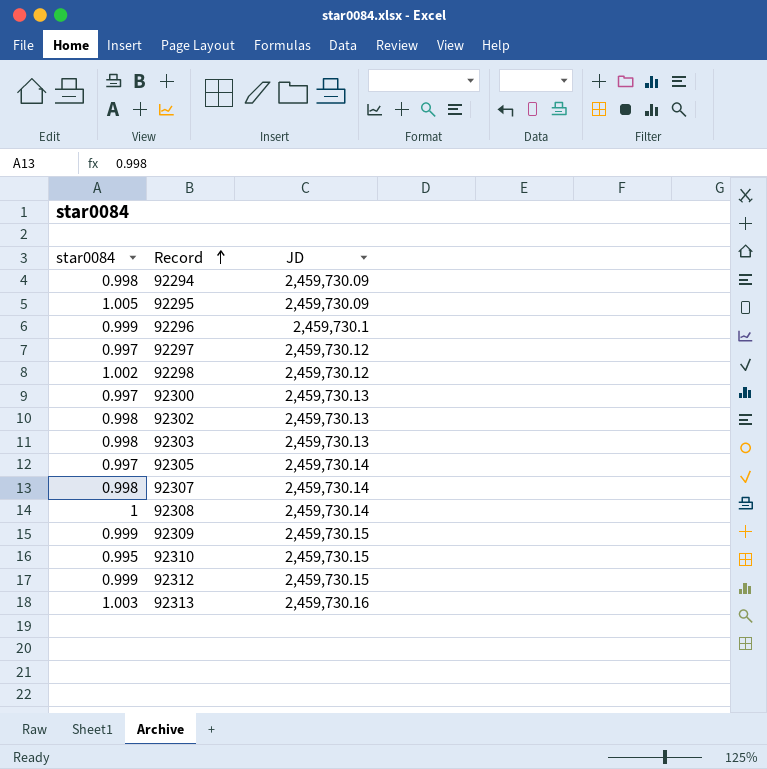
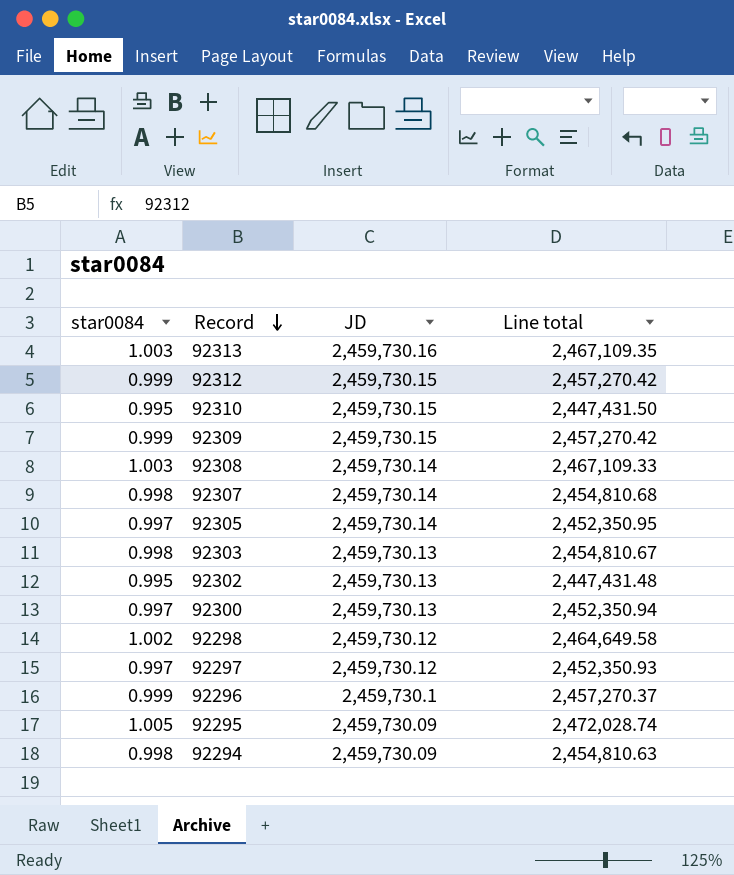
row order: Record ascending -> Record descending
column Line total | formula: none -> [star0084] * [JD]
92308 | star0084: 1 -> 1.003
92302 | star0084: 0.998 -> 0.995

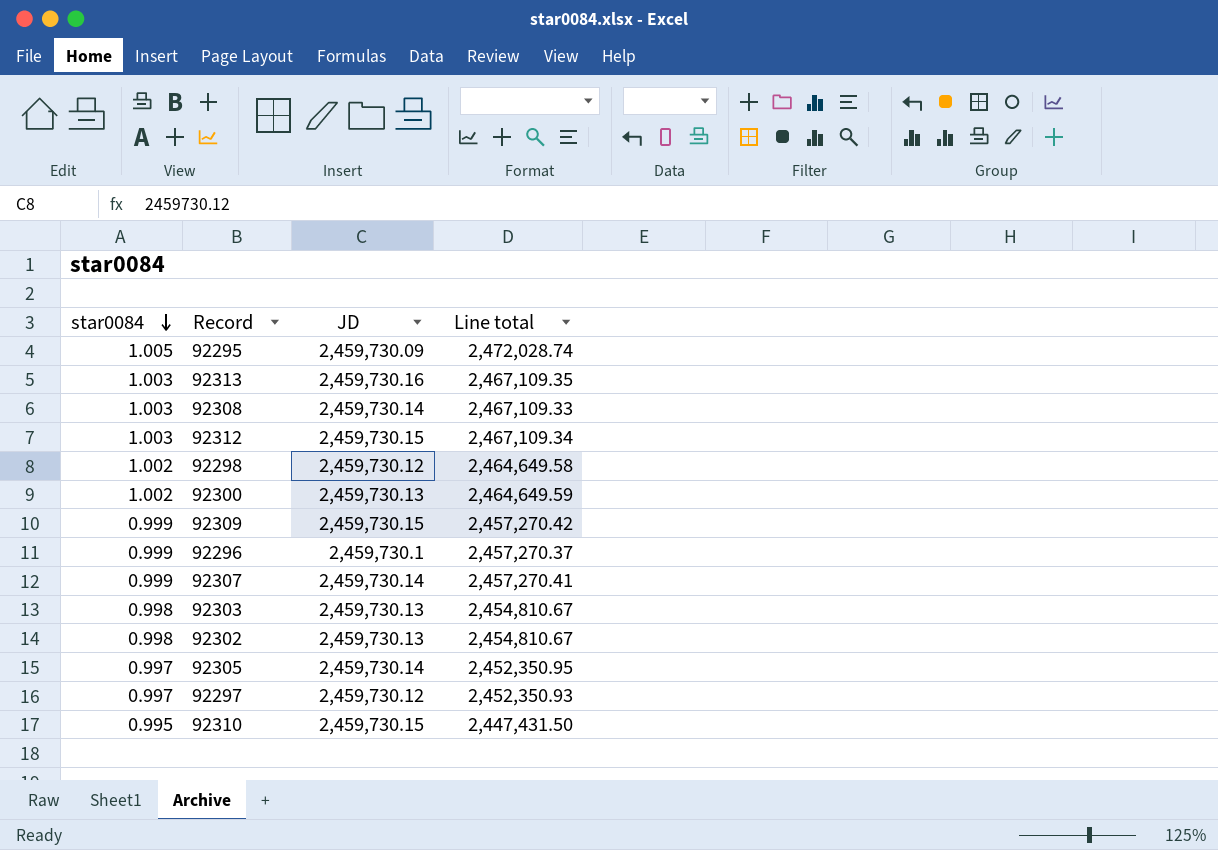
row order: Record descending -> star0084 descending
row 92294: 0.998 | 2,459,730.09 | 2,454,810.63 -> none
92312 | star0084: 0.999 -> 1.003
92312 | Line total: 2,457,270.42 -> 2,467,109.34
92300 | star0084: 0.997 -> 1.002
92300 | Line total: 2,452,350.94 -> 2,464,649.59
92307 | star0084: 0.998 -> 0.999
92307 | Line total: 2,454,810.68 -> 2,457,270.41
92302 | star0084: 0.995 -> 0.998
92302 | Line total: 2,447,431.48 -> 2,454,810.67

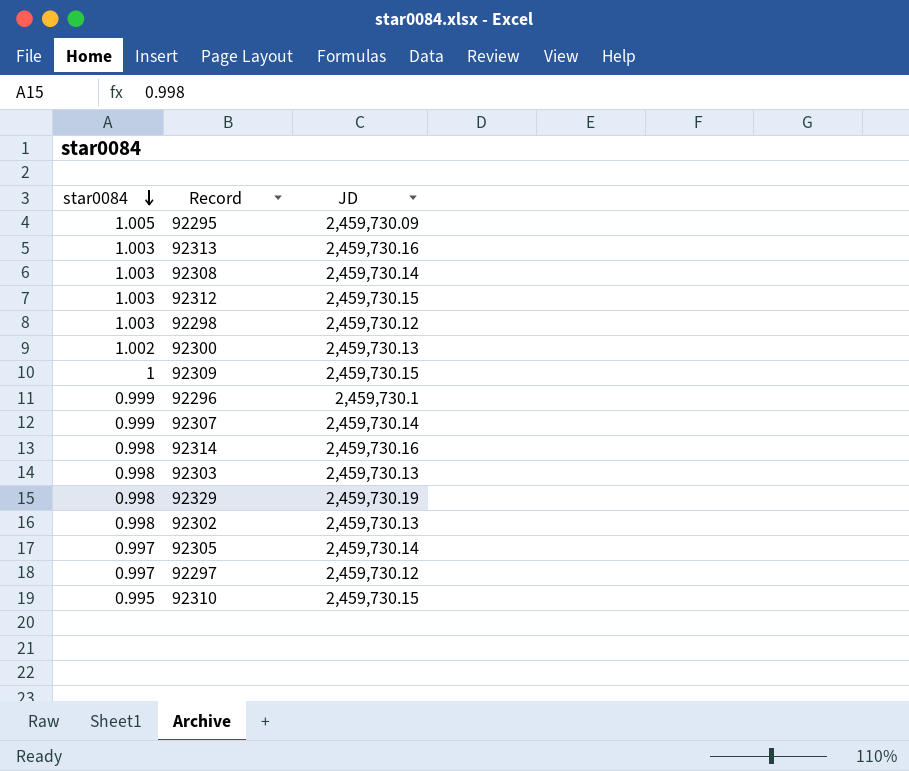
column Line total | formula: [star0084] * [JD] -> none
92298 | star0084: 1.002 -> 1.003
92309 | star0084: 0.999 -> 1
row 92314: none -> 0.998 | 2,459,730.16
row 92329: none -> 0.998 | 2,459,730.19

